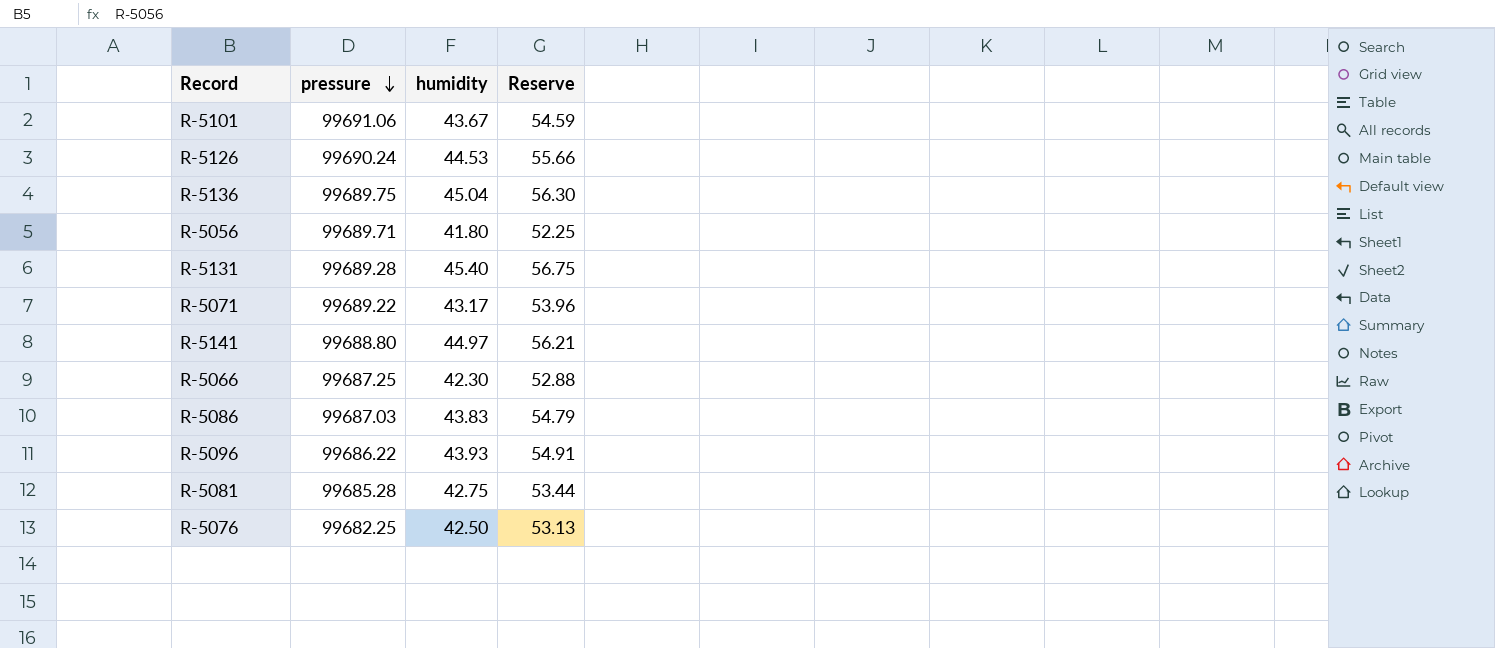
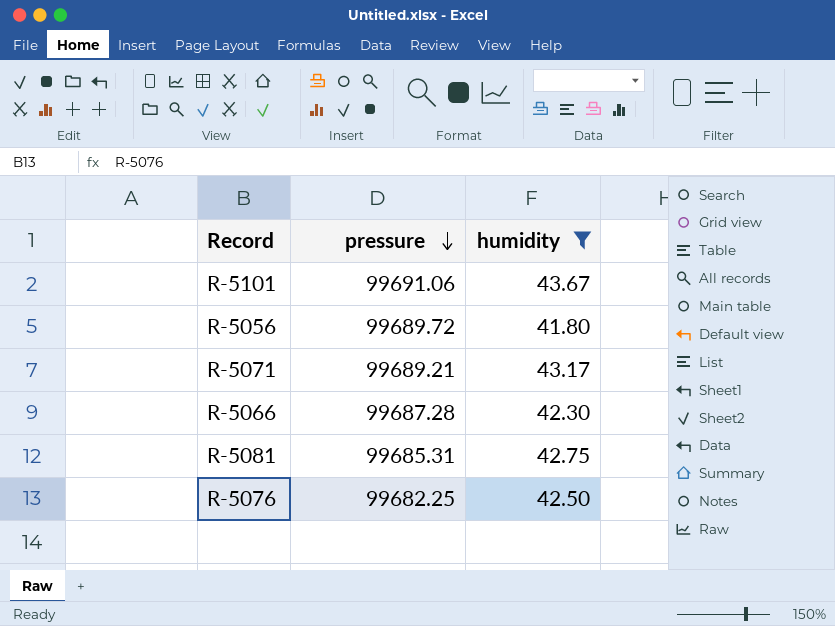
filter: none -> humidity <= 43.67
column Reserve | formula: [humidity] * 1.25 -> none
R-5056 | pressure: 99689.71 -> 99689.72
R-5071 | pressure: 99689.22 -> 99689.21
R-5066 | pressure: 99687.25 -> 99687.28
R-5081 | pressure: 99685.28 -> 99685.31

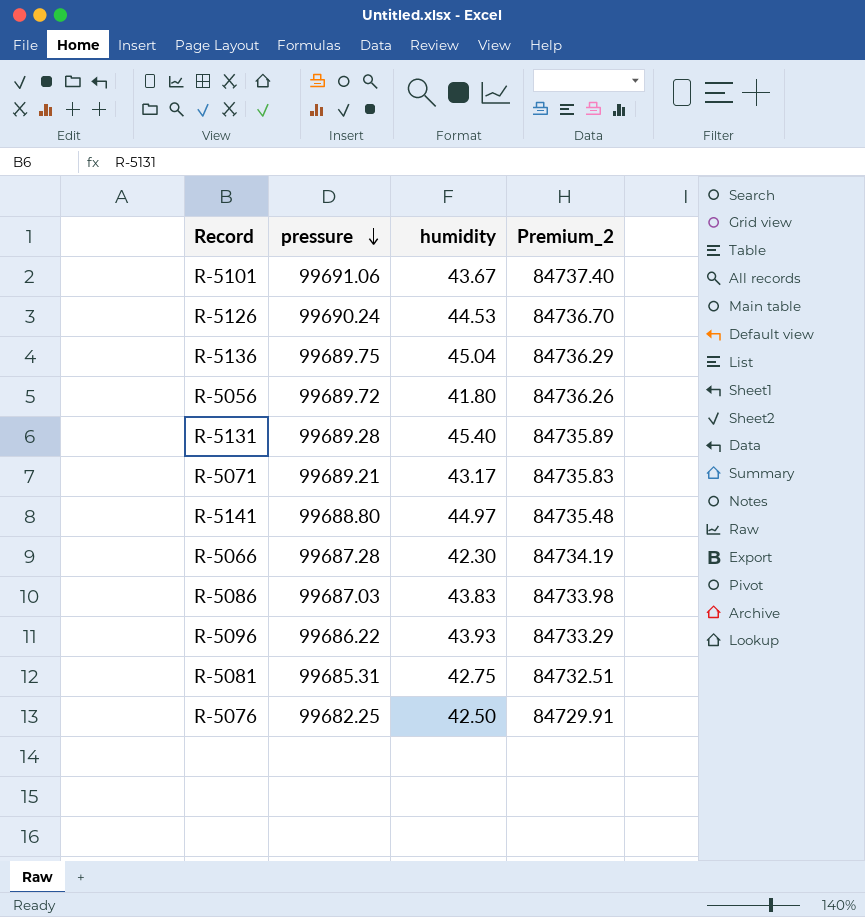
filter: humidity <= 43.67 -> none
column Premium_2 | formula: none -> [pressure] * 0.85

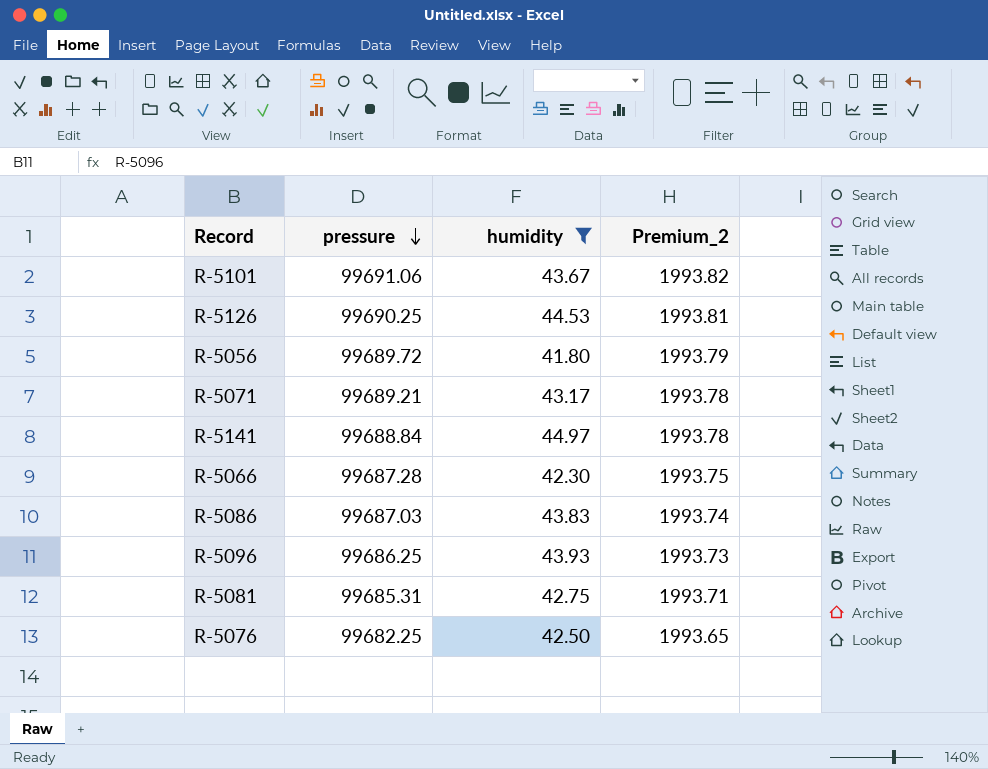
filter: none -> humidity <= 44.97
column Premium_2 | formula: [pressure] * 0.85 -> [pressure] * 0.02
R-5126 | pressure: 99690.24 -> 99690.25
R-5141 | pressure: 99688.80 -> 99688.84
R-5096 | pressure: 99686.22 -> 99686.25

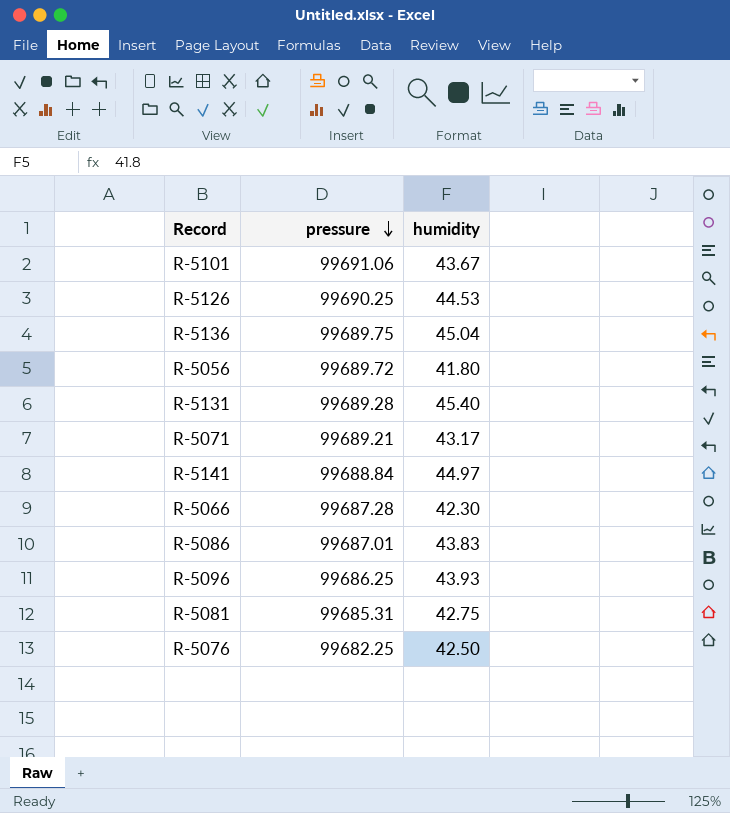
filter: humidity <= 44.97 -> none
column Premium_2 | formula: [pressure] * 0.02 -> none
R-5086 | pressure: 99687.03 -> 99687.01

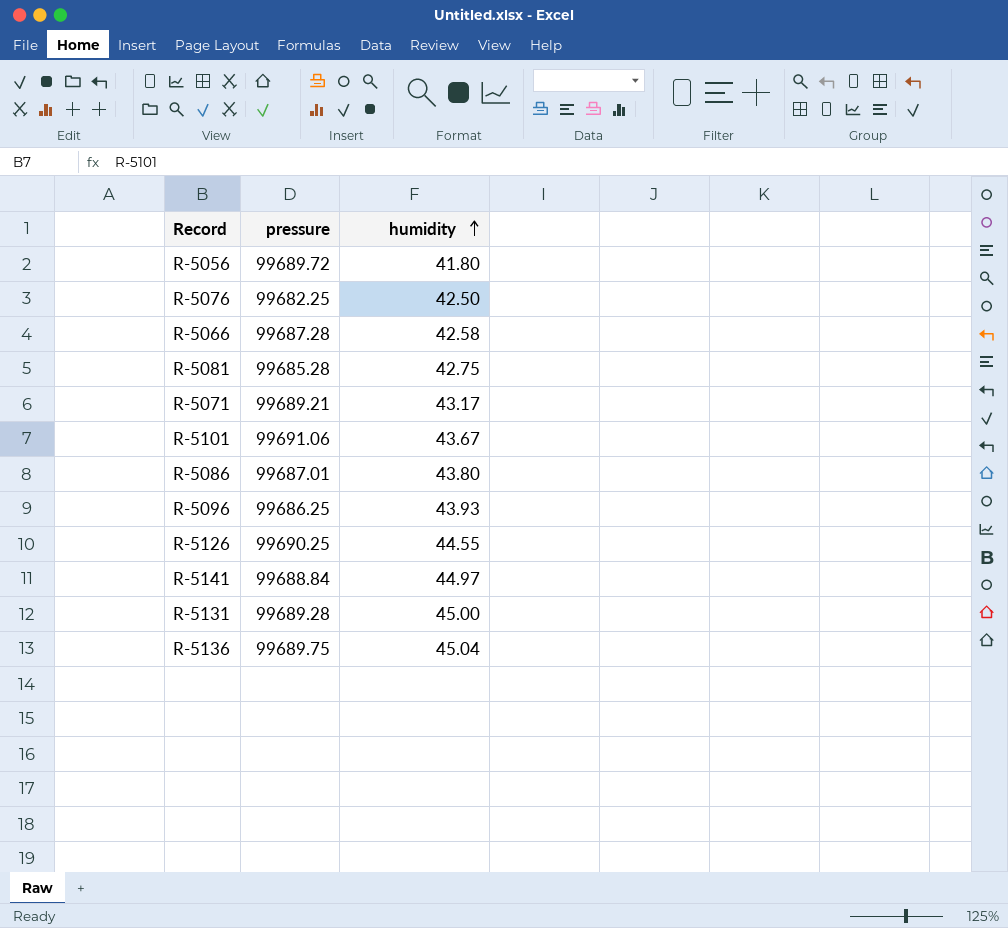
row order: pressure descending -> humidity ascending
R-5066 | humidity: 42.30 -> 42.58
R-5081 | pressure: 99685.31 -> 99685.28
R-5086 | humidity: 43.83 -> 43.80
R-5126 | humidity: 44.53 -> 44.55
R-5131 | humidity: 45.40 -> 45.00

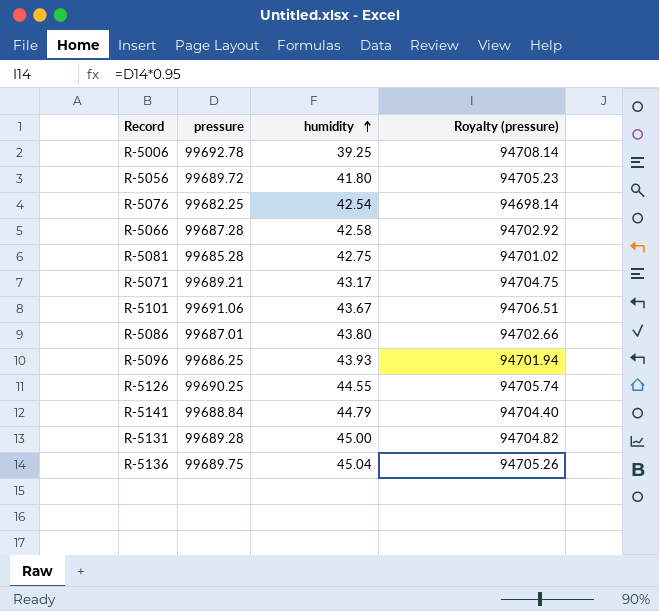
column Royalty (pressure) | formula: none -> [pressure] * 0.95
row R-5006: none -> 99692.78 | 39.25 | 94708.14
R-5076 | humidity: 42.50 -> 42.54
R-5141 | humidity: 44.97 -> 44.79

